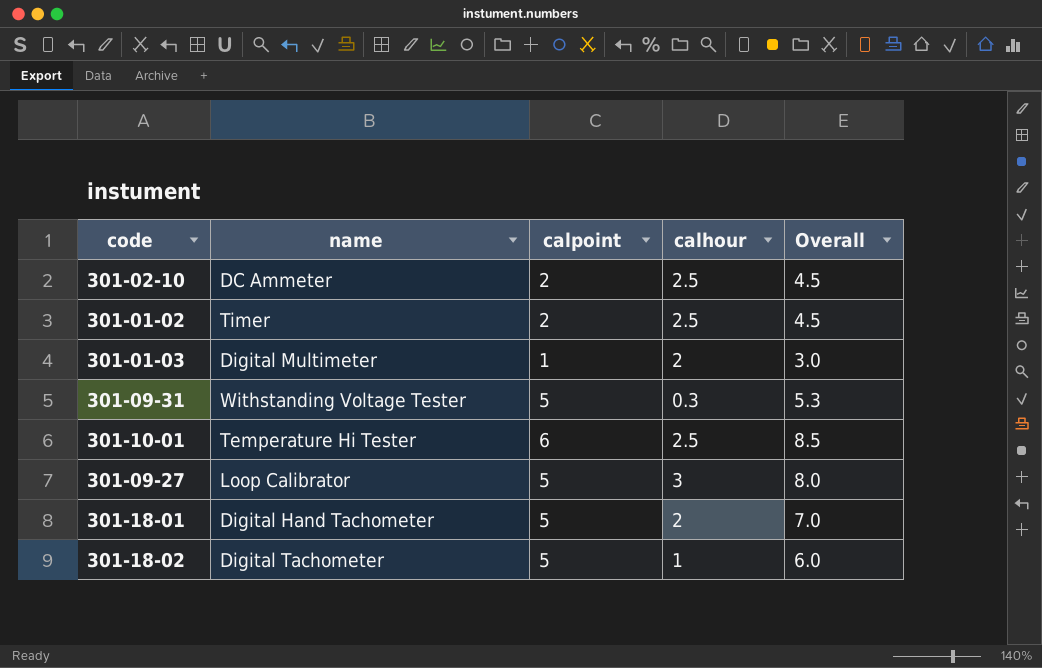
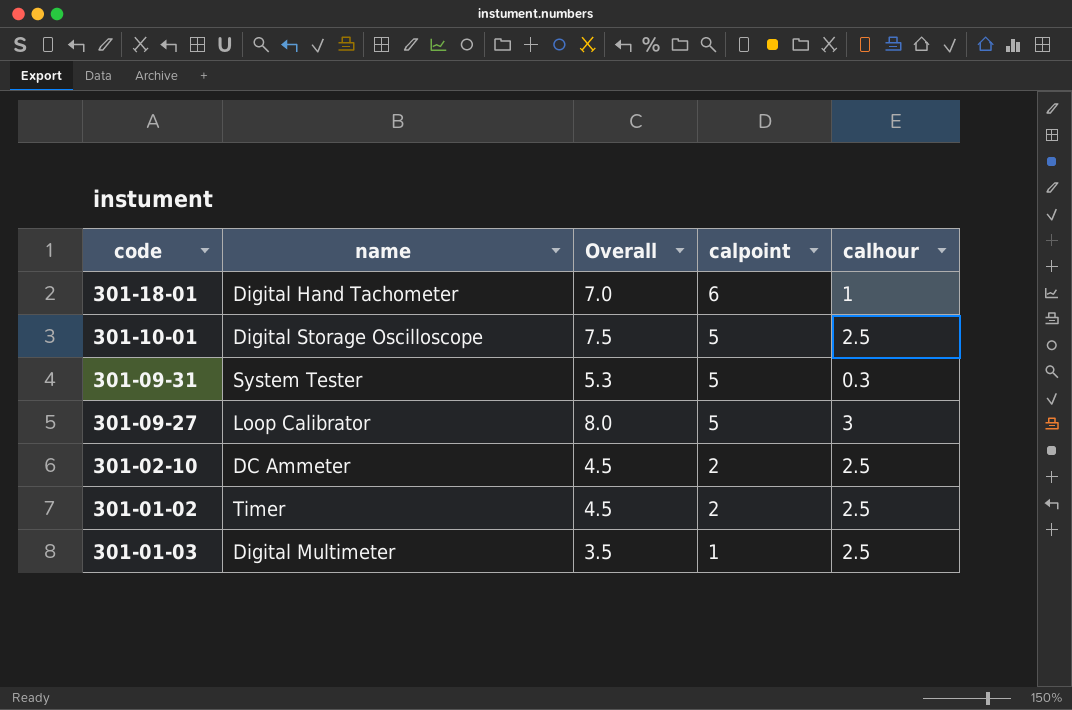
row order: none -> calpoint descending
column Overall | position: 5 -> 3
row 301-18-02: Digital Tachometer | 5 | 1 | 6.0 -> none
301-18-01 | calpoint: 5 -> 6
301-18-01 | calhour: 2 -> 1
301-10-01 | name: Temperature Hi Tester -> Digital Storage Oscilloscope
301-10-01 | Overall: 8.5 -> 7.5
301-10-01 | calpoint: 6 -> 5
301-09-31 | name: Withstanding Voltage Tester -> System Tester
301-01-03 | Overall: 3.0 -> 3.5
301-01-03 | calhour: 2 -> 2.5

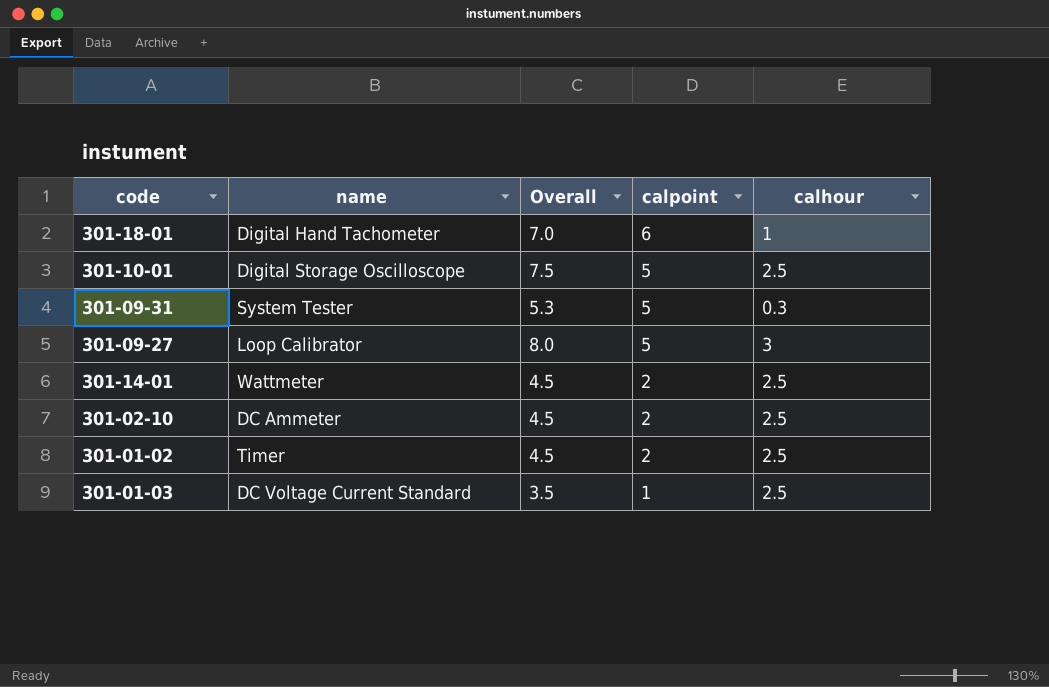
row 301-14-01: none -> Wattmeter | 4.5 | 2 | 2.5
301-01-03 | name: Digital Multimeter -> DC Voltage Current Standard

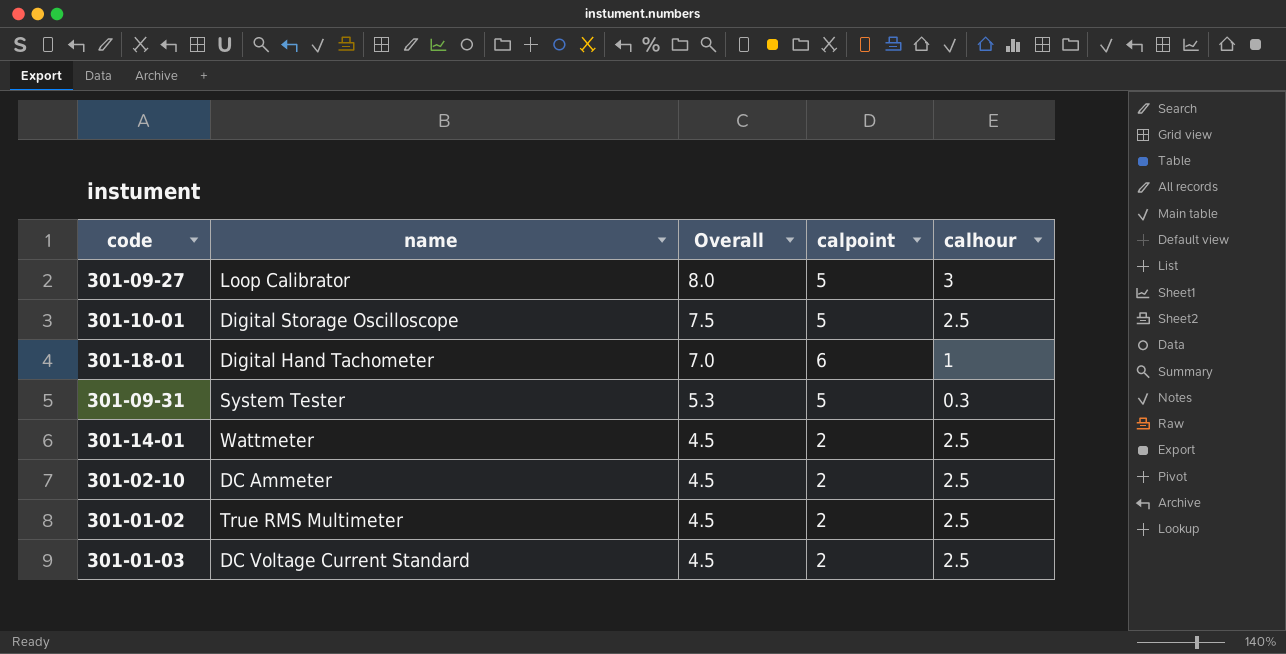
row order: calpoint descending -> Overall descending
301-01-02 | name: Timer -> True RMS Multimeter
301-01-03 | Overall: 3.5 -> 4.5
301-01-03 | calpoint: 1 -> 2

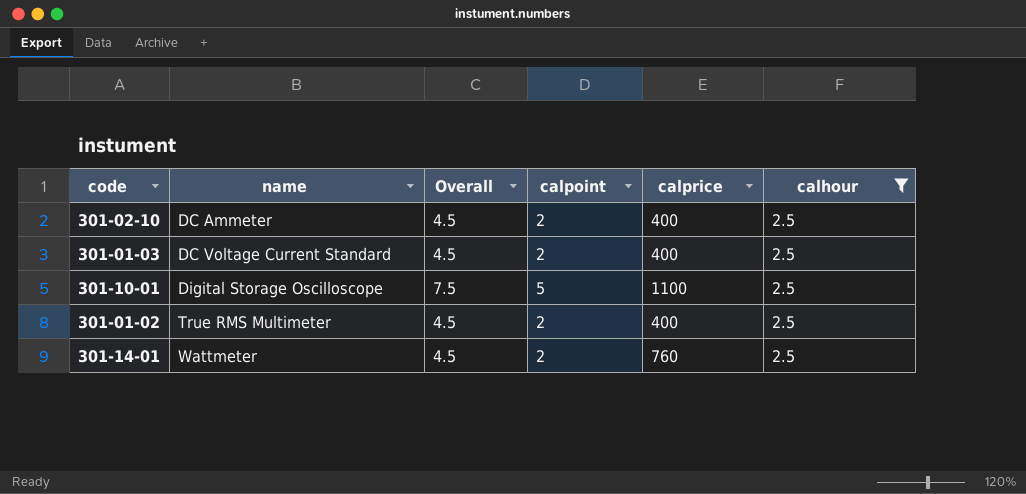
filter: none -> calhour = 2.5
row order: Overall descending -> name ascending
column calprice | position: none -> 5

